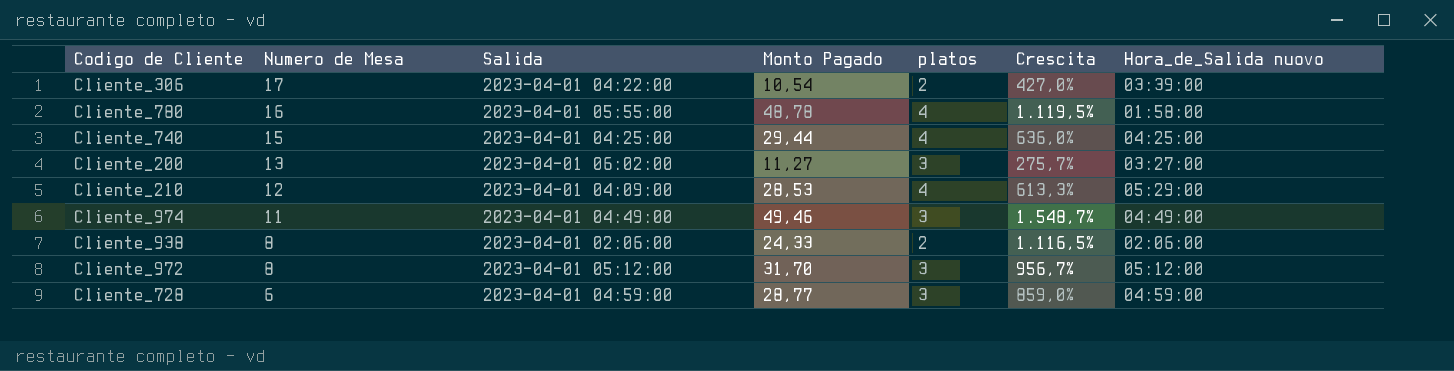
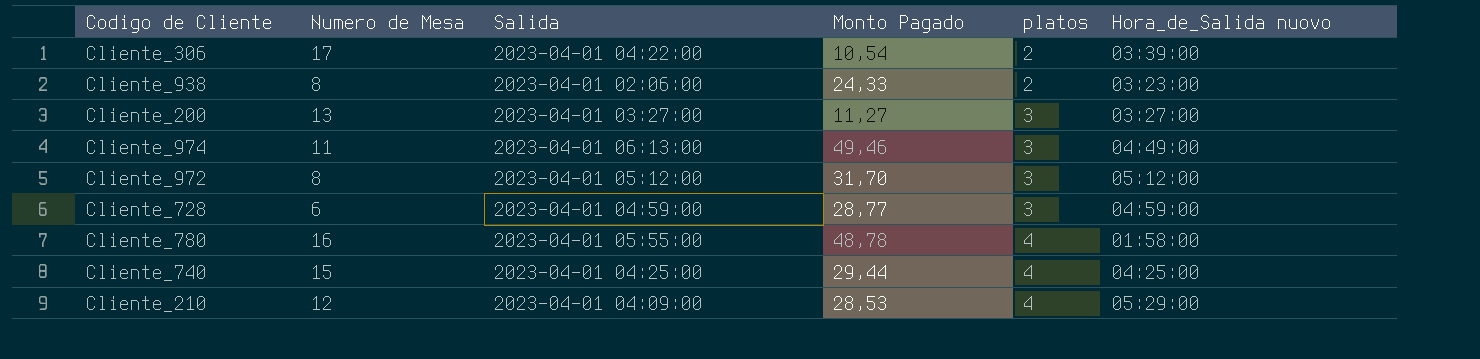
row order: Numero de Mesa descending -> platos ascending
column Crescita | formula: ([Monto Pagado] - [platos]) / [platos] -> none
Cliente_938 | Hora_de_Salida nuovo: 02:06:00 -> 03:23:00
Cliente_200 | Salida: 2023-04-01 06:02:00 -> 2023-04-01 03:27:00
Cliente_974 | Salida: 2023-04-01 04:49:00 -> 2023-04-01 06:13:00

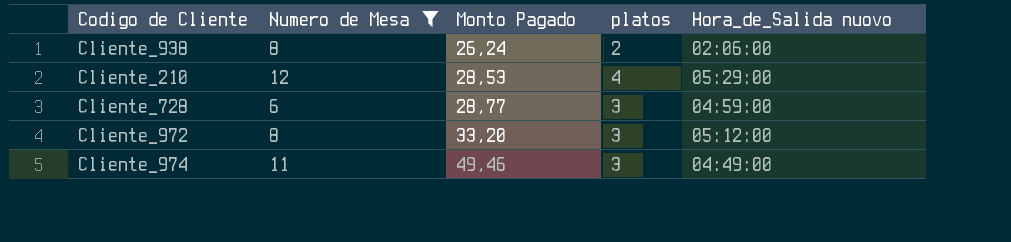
filter: none -> Numero de Mesa <= 12
row order: platos ascending -> Monto Pagado ascending
column Salida | position: 3 -> none
Cliente_938 | Monto Pagado: 24,33 -> 26,24
Cliente_938 | Hora_de_Salida nuovo: 03:23:00 -> 02:06:00
Cliente_972 | Monto Pagado: 31,70 -> 33,20

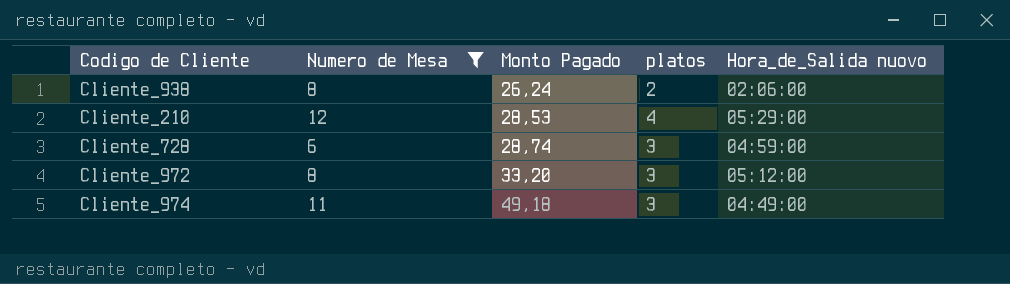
Cliente_728 | Monto Pagado: 28,77 -> 28,74
Cliente_974 | Monto Pagado: 49,46 -> 49,18

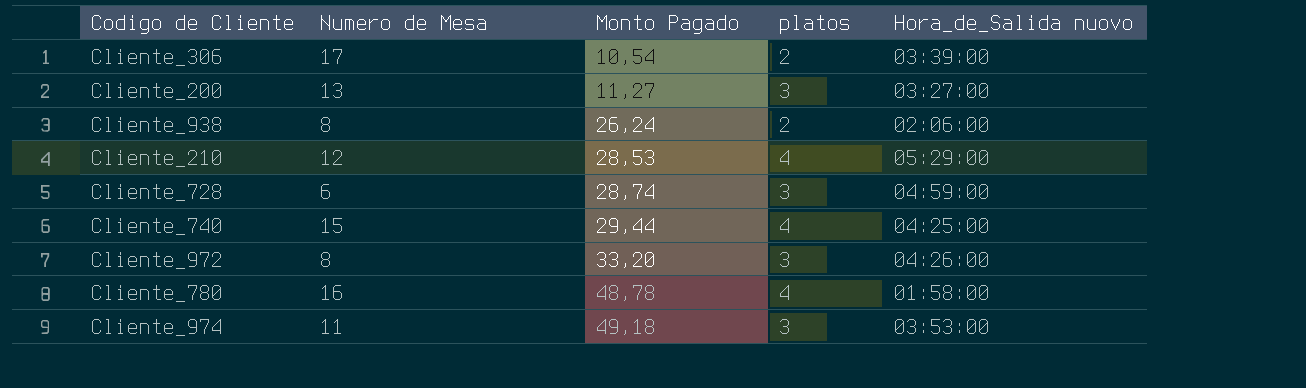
filter: Numero de Mesa <= 12 -> none
Cliente_972 | Hora_de_Salida nuovo: 05:12:00 -> 04:26:00
Cliente_974 | Hora_de_Salida nuovo: 04:49:00 -> 03:53:00

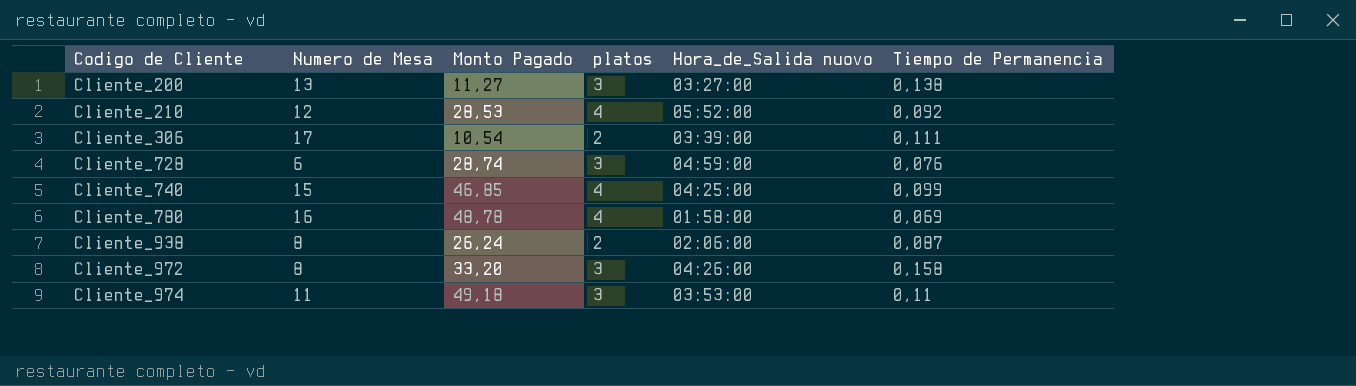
row order: Monto Pagado ascending -> Codigo de Cliente ascending
column Tiempo de Permanencia | position: none -> 6
Cliente_210 | Hora_de_Salida nuovo: 05:29:00 -> 05:52:00
Cliente_740 | Monto Pagado: 29,44 -> 46,85

